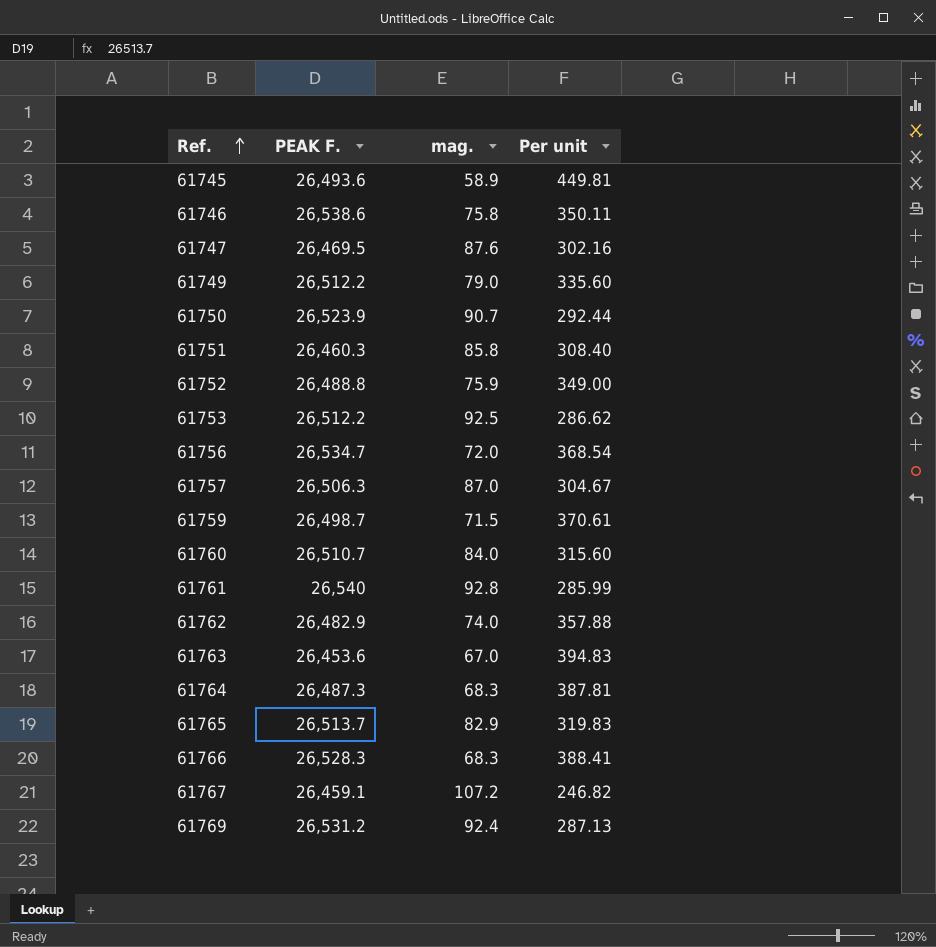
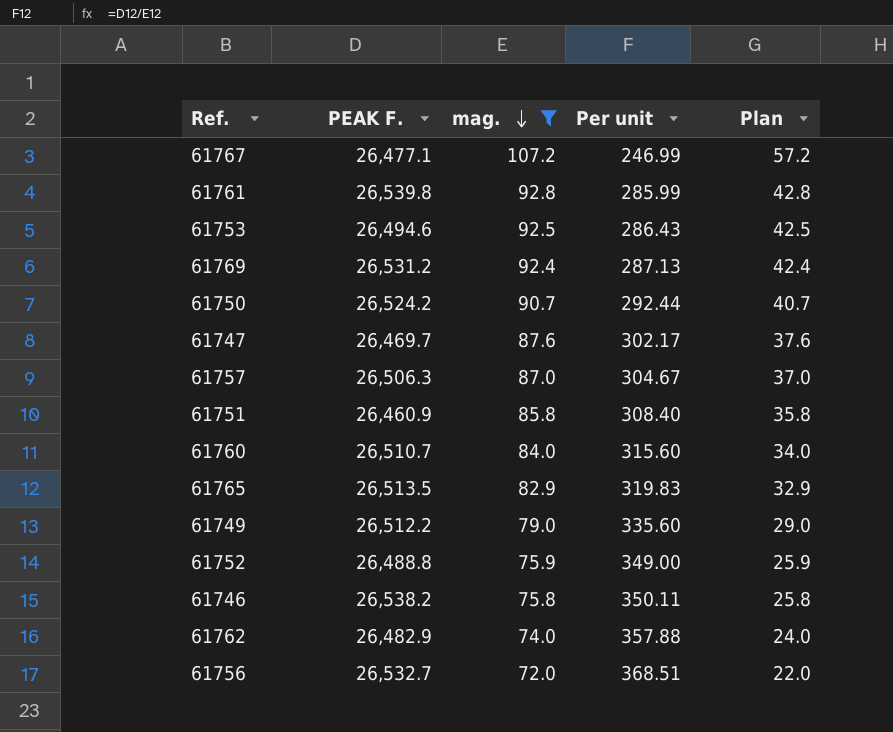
filter: none -> mag. >= 72.0
row order: Ref. ascending -> mag. descending
column Plan | formula: none -> [mag.] - 50
61767 | PEAK F.: 26,459.1 -> 26,477.1
61767 | Per unit: 246.82 -> 246.99
61761 | PEAK F.: 26,540 -> 26,539.8
61753 | PEAK F.: 26,512.2 -> 26,494.6
61753 | Per unit: 286.62 -> 286.43
61750 | PEAK F.: 26,523.9 -> 26,524.2
61747 | PEAK F.: 26,469.5 -> 26,469.7
61747 | Per unit: 302.16 -> 302.17
61751 | PEAK F.: 26,460.3 -> 26,460.9
61765 | PEAK F.: 26,513.7 -> 26,513.5
61746 | PEAK F.: 26,538.6 -> 26,538.2
61756 | PEAK F.: 26,534.7 -> 26,532.7
61756 | Per unit: 368.54 -> 368.51

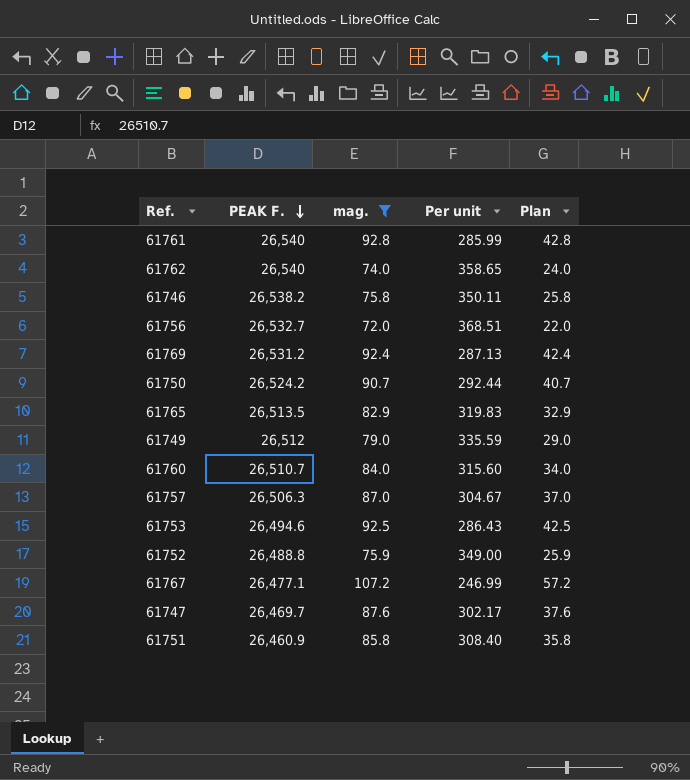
row order: mag. descending -> PEAK F. descending
61761 | PEAK F.: 26,539.8 -> 26,540
61762 | PEAK F.: 26,482.9 -> 26,540
61762 | Per unit: 357.88 -> 358.65
61749 | PEAK F.: 26,512.2 -> 26,512
61749 | Per unit: 335.60 -> 335.59

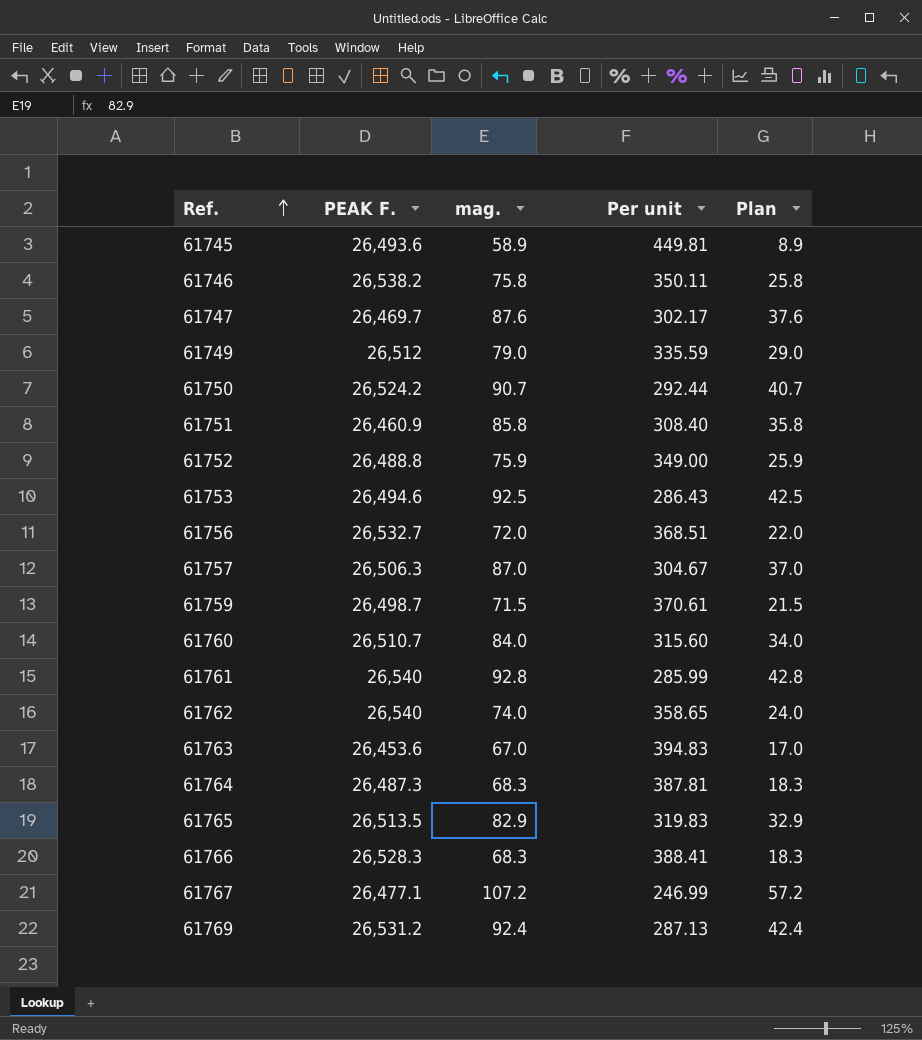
filter: mag. >= 72.0 -> none
row order: PEAK F. descending -> Ref. ascending

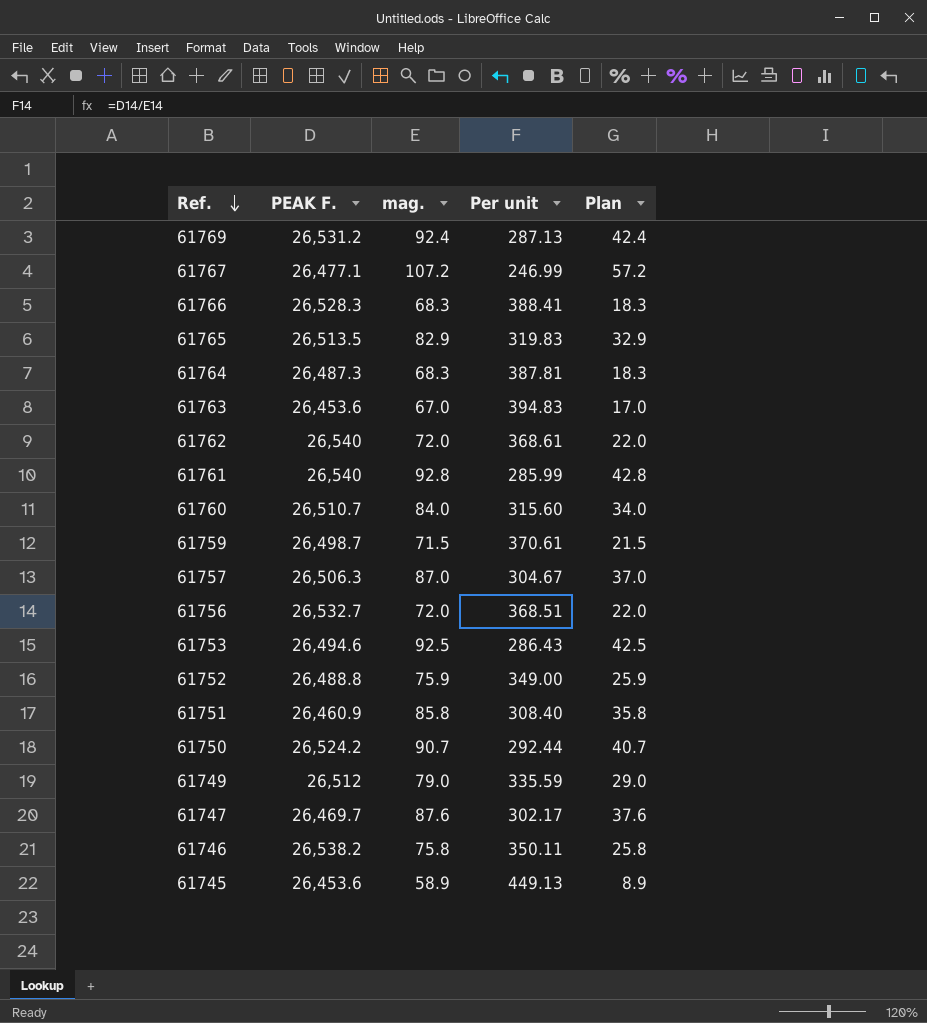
row order: Ref. ascending -> Ref. descending
61762 | mag.: 74.0 -> 72.0
61762 | Per unit: 358.65 -> 368.61
61762 | Plan: 24.0 -> 22.0
61745 | PEAK F.: 26,493.6 -> 26,453.6
61745 | Per unit: 449.81 -> 449.13

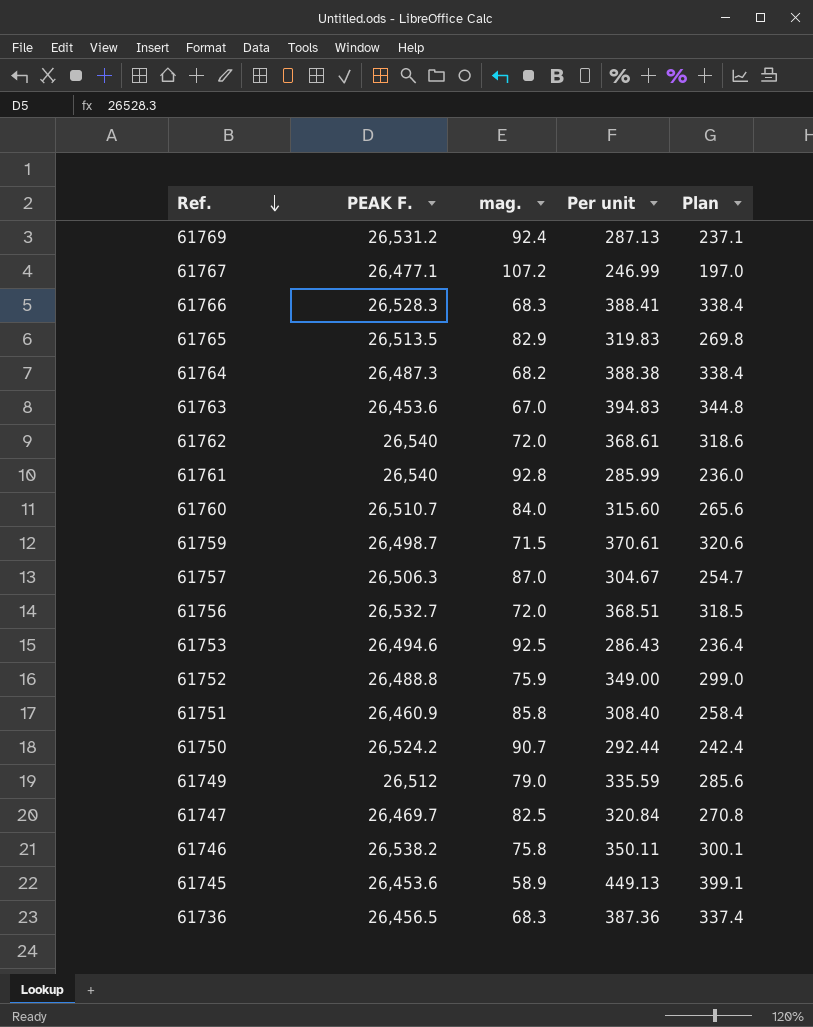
column Plan | formula: [mag.] - 50 -> [Per unit] - 50
61764 | mag.: 68.3 -> 68.2
61764 | Per unit: 387.81 -> 388.38
61747 | mag.: 87.6 -> 82.5
61747 | Per unit: 302.17 -> 320.84
row 61736: none -> 26,456.5 | 68.3 | 387.36 | 337.4

